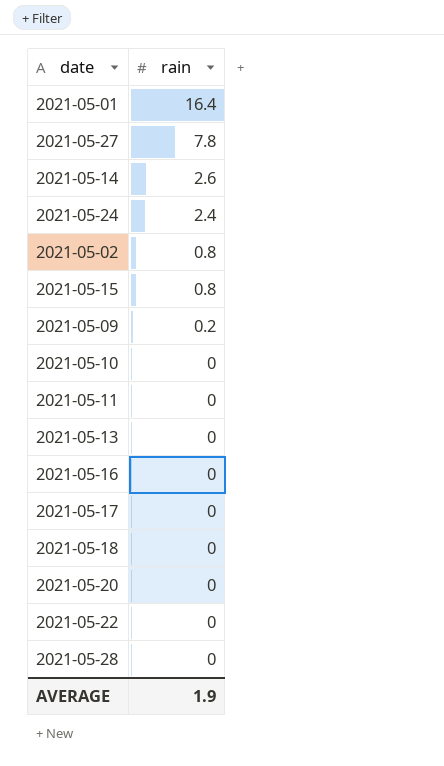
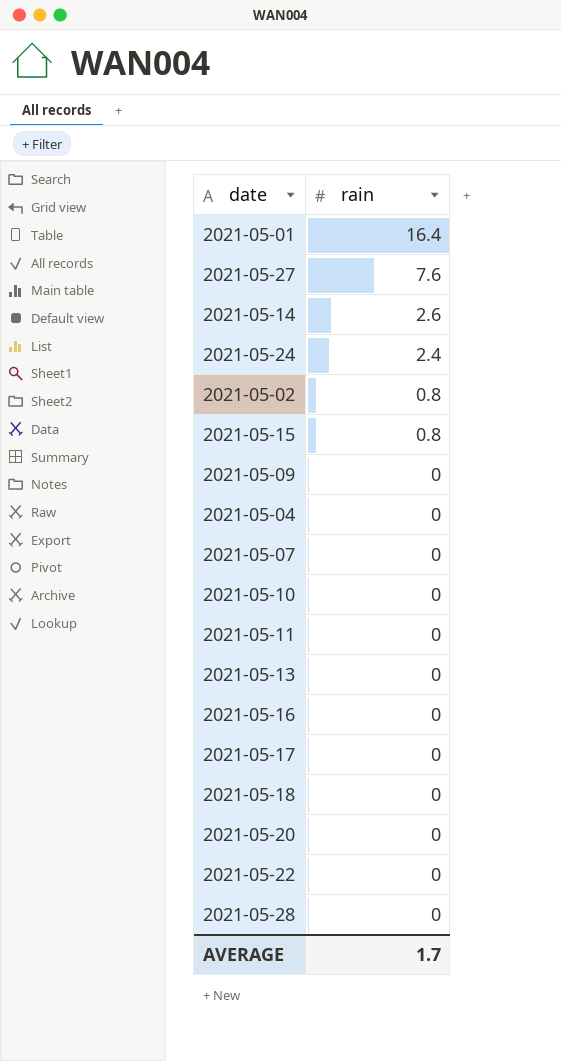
2021-05-27 | rain: 7.8 -> 7.6
2021-05-09 | rain: 0.2 -> 0
row 2021-05-04: none -> 0
row 2021-05-07: none -> 0
AVERAGE | rain: 1.9 -> 1.7

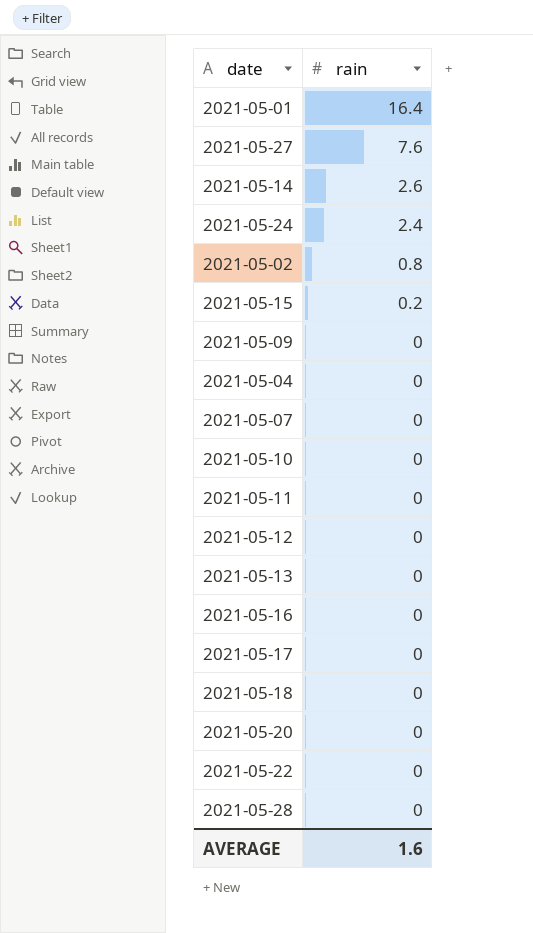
2021-05-15 | rain: 0.8 -> 0.2
row 2021-05-12: none -> 0
AVERAGE | rain: 1.7 -> 1.6

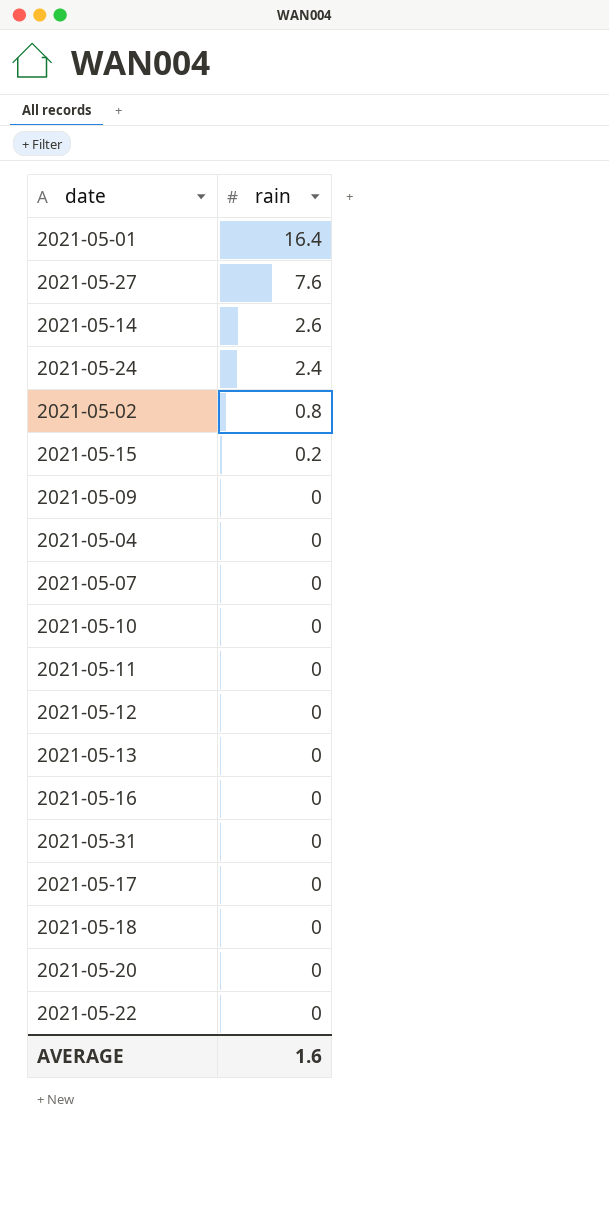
row 2021-05-28: 0 -> none
row 2021-05-31: none -> 0

